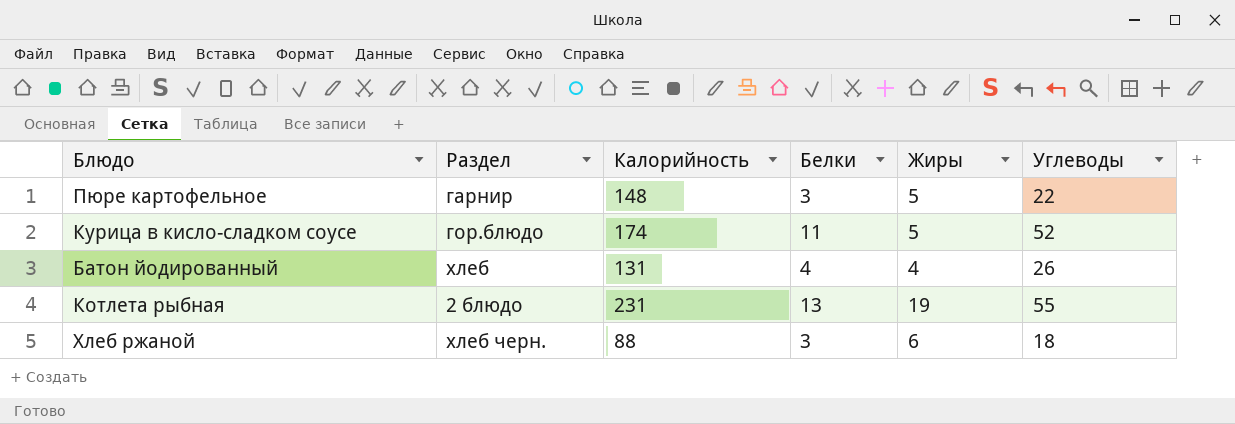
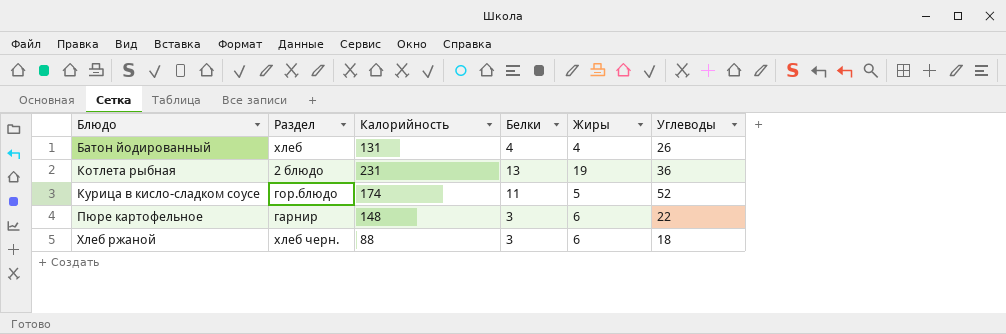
row order: none -> Блюдо ascending
Котлета рыбная | Углеводы: 55 -> 36
Пюре картофельное | Жиры: 5 -> 6

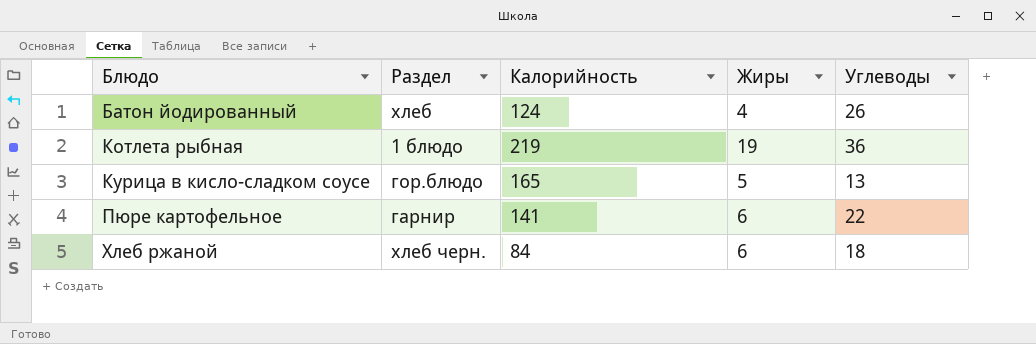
column Белки | position: 4 -> none
Батон йодированный | Калорийность: 131 -> 124
Котлета рыбная | Раздел: 2 блюдо -> 1 блюдо
Котлета рыбная | Калорийность: 231 -> 219
Курица в кисло-сладком соусе | Калорийность: 174 -> 165
Курица в кисло-сладком соусе | Углеводы: 52 -> 13
Пюре картофельное | Калорийность: 148 -> 141
Хлеб ржаной | Калорийность: 88 -> 84

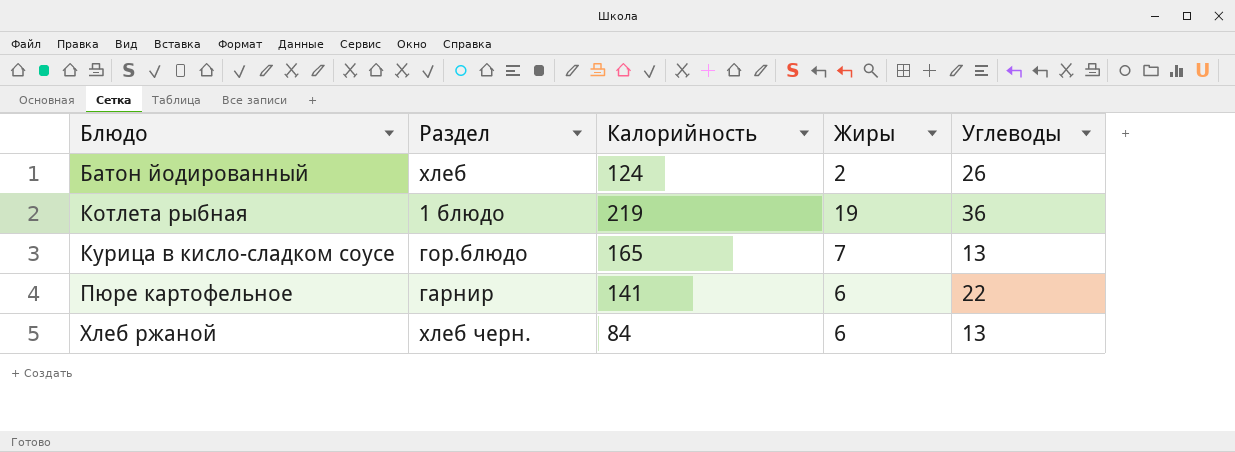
Батон йодированный | Жиры: 4 -> 2
Курица в кисло-сладком соусе | Жиры: 5 -> 7
Хлеб ржаной | Углеводы: 18 -> 13

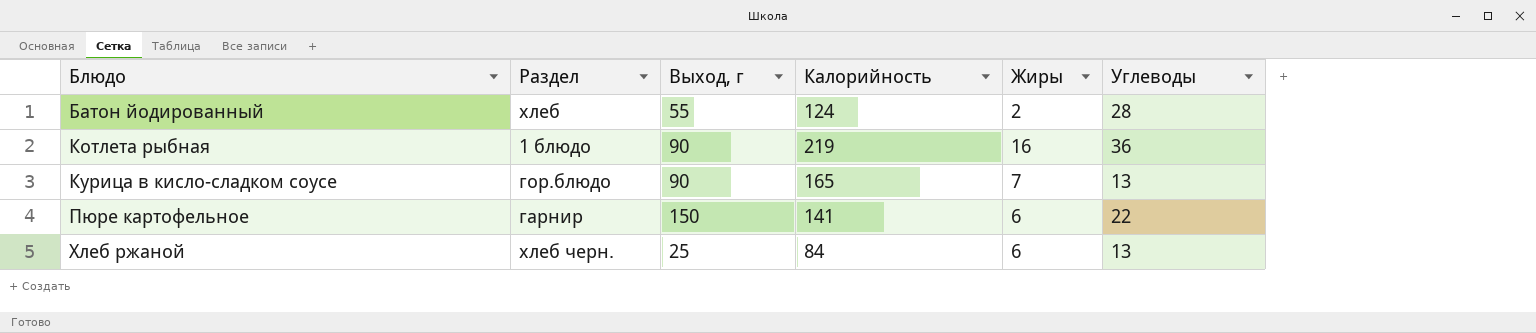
column Выход, г | position: none -> 3
Батон йодированный | Углеводы: 26 -> 28
Котлета рыбная | Жиры: 19 -> 16

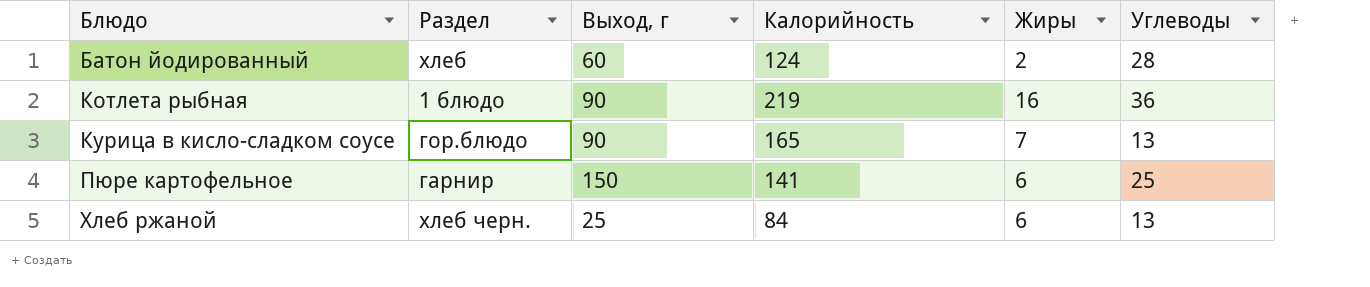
Батон йодированный | Выход, г: 55 -> 60
Пюре картофельное | Углеводы: 22 -> 25

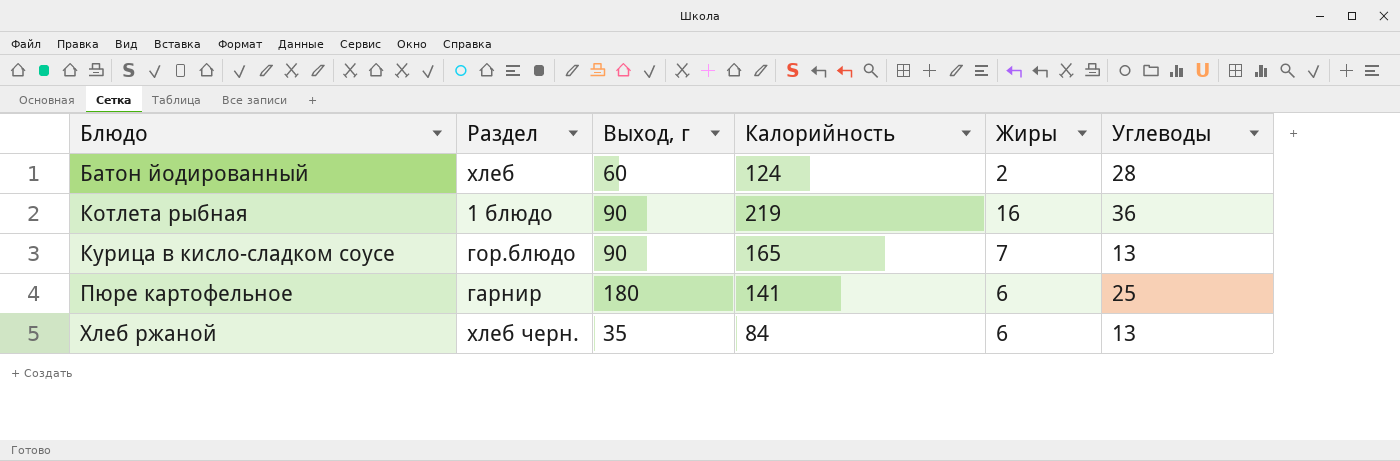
Пюре картофельное | Выход, г: 150 -> 180
Хлеб ржаной | Выход, г: 25 -> 35

